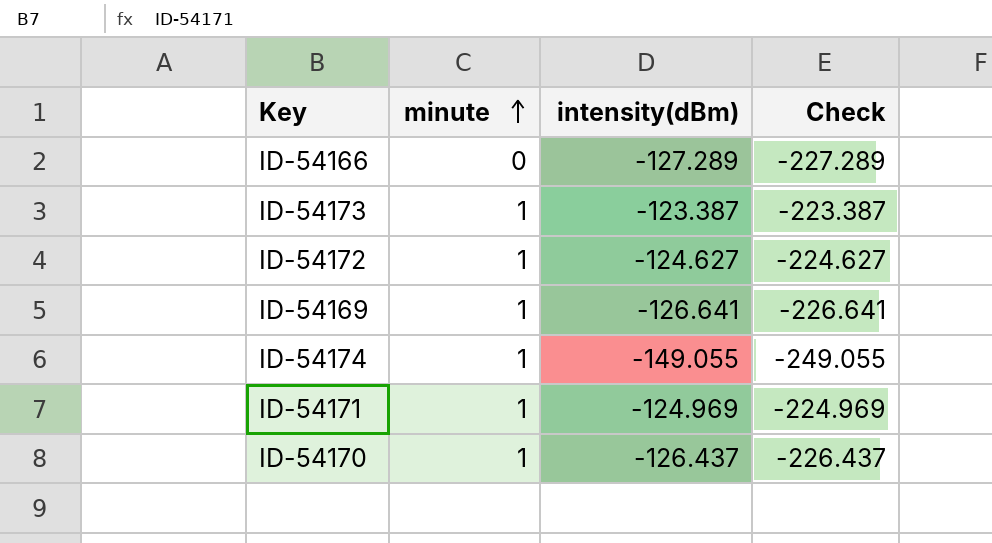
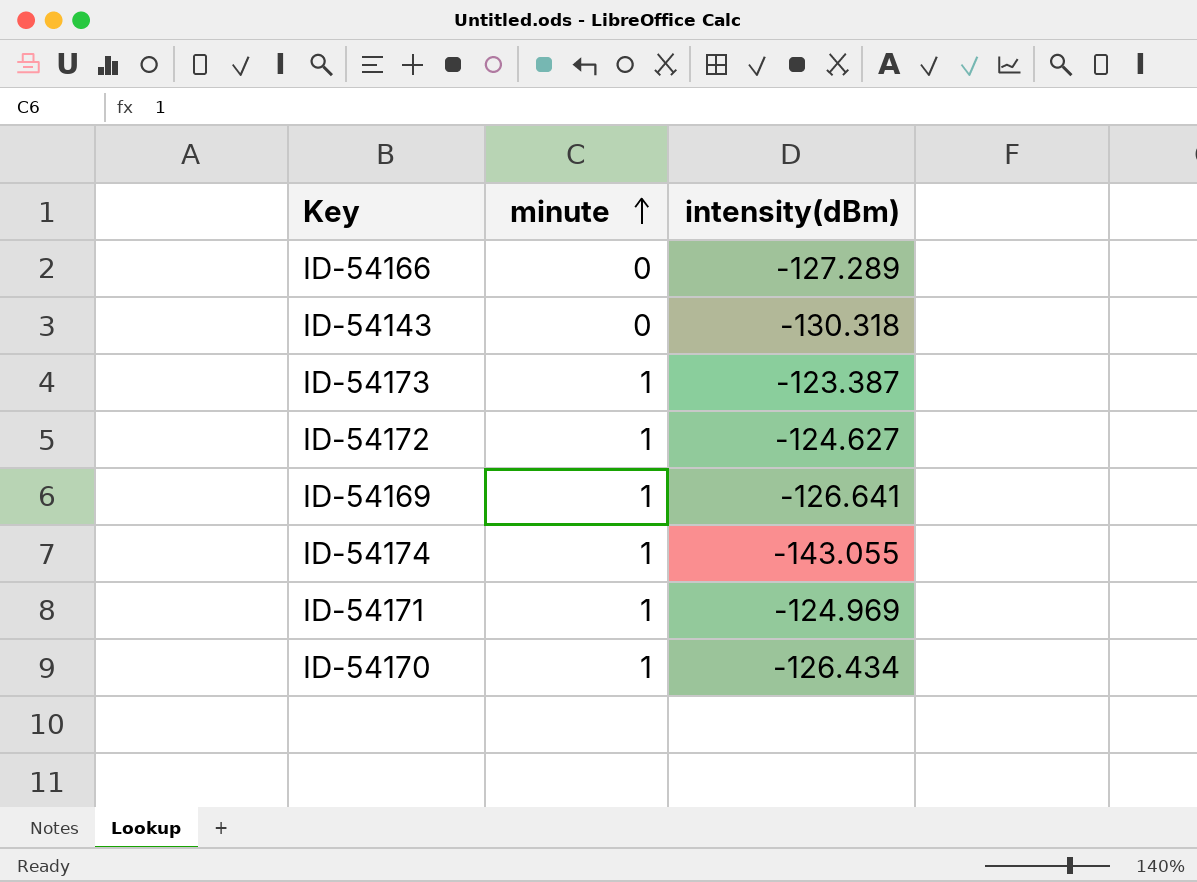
column Check | formula: [intensity(dBm)] - 100 -> none
row ID-54143: none -> 0 | -130.318
ID-54174 | intensity(dBm): -149.055 -> -143.055
ID-54170 | intensity(dBm): -126.437 -> -126.434

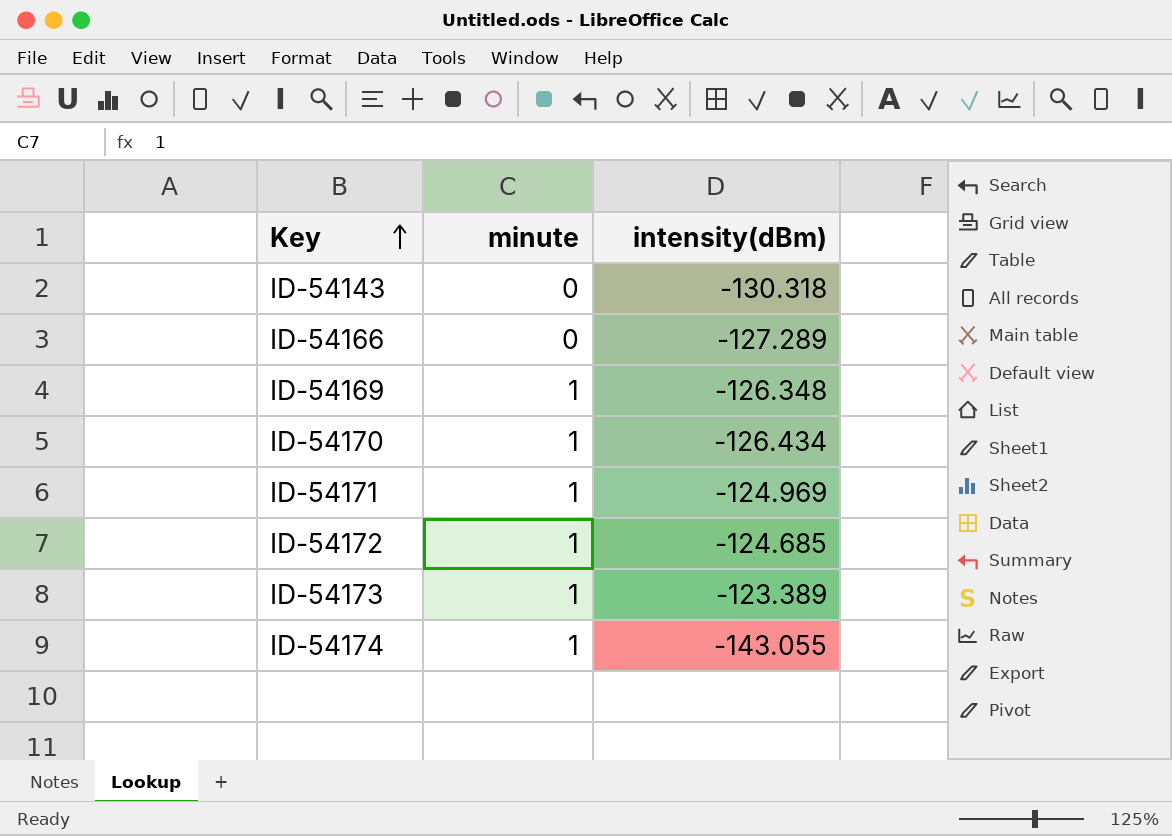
row order: minute ascending -> Key ascending
ID-54169 | intensity(dBm): -126.641 -> -126.348
ID-54172 | intensity(dBm): -124.627 -> -124.685
ID-54173 | intensity(dBm): -123.387 -> -123.389

